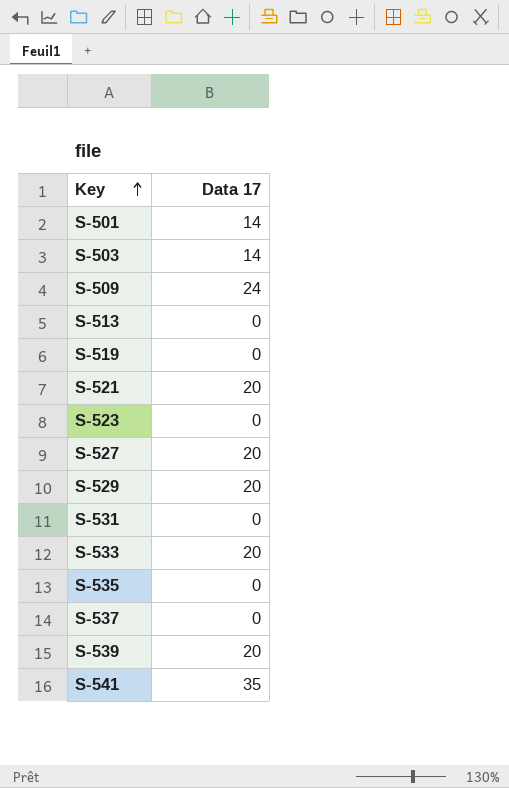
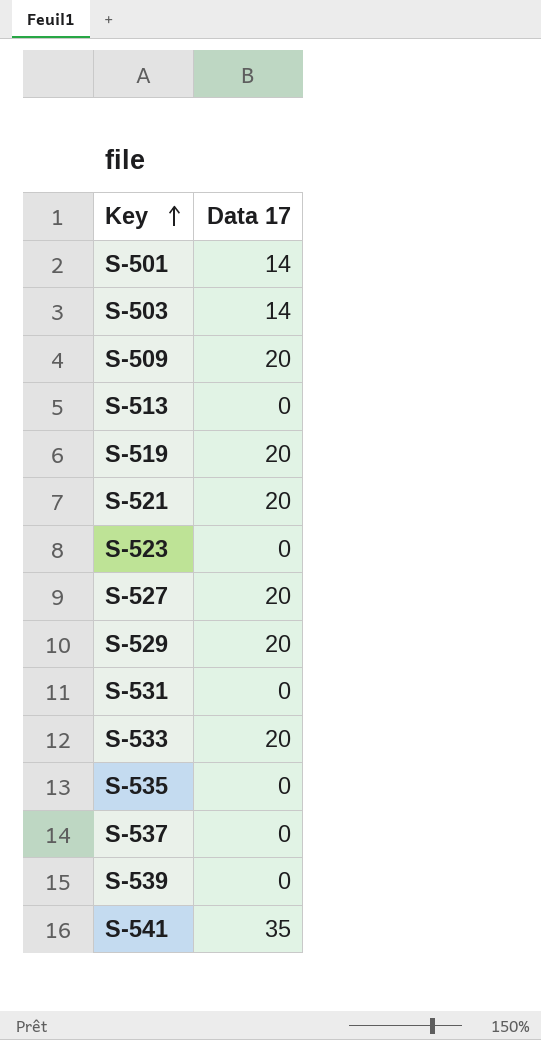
S-509 | Data 17: 24 -> 20
S-519 | Data 17: 0 -> 20
S-539 | Data 17: 20 -> 0

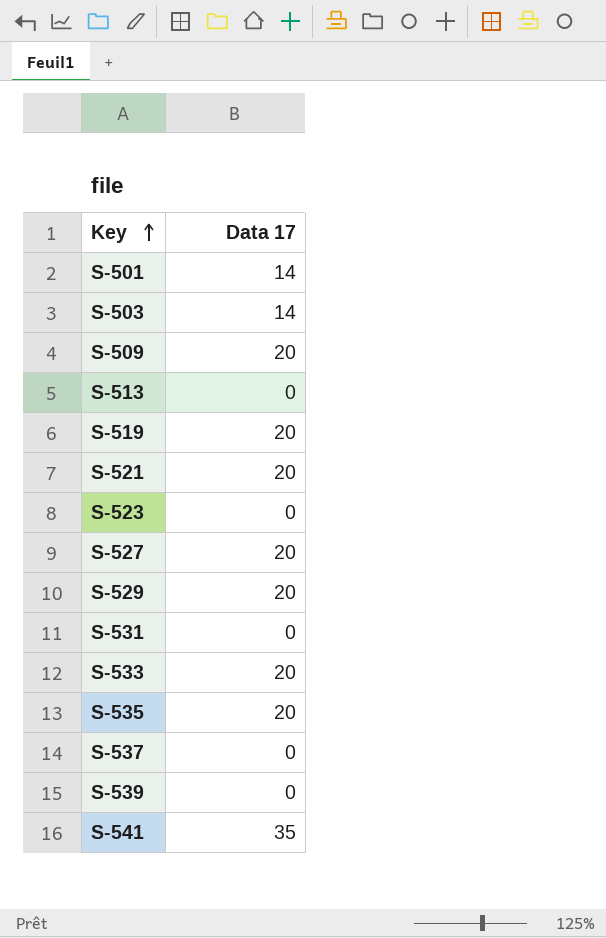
S-535 | Data 17: 0 -> 20

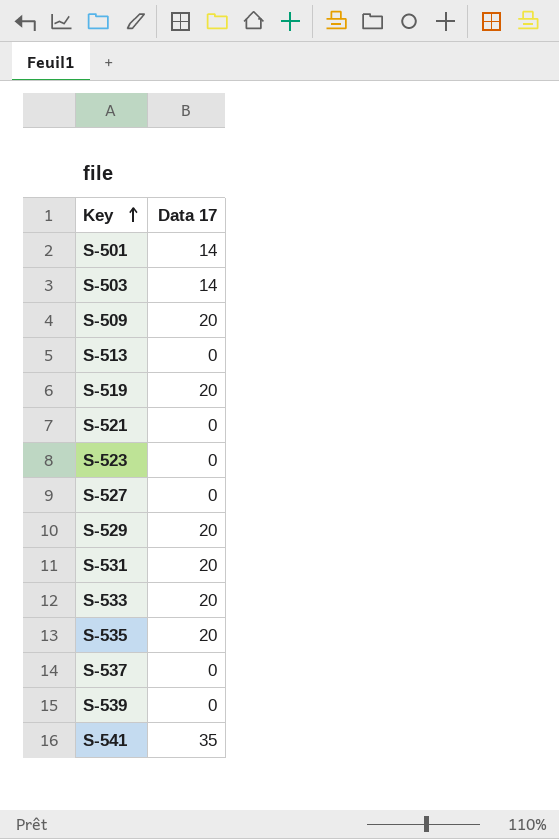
S-521 | Data 17: 20 -> 0
S-527 | Data 17: 20 -> 0
S-531 | Data 17: 0 -> 20

